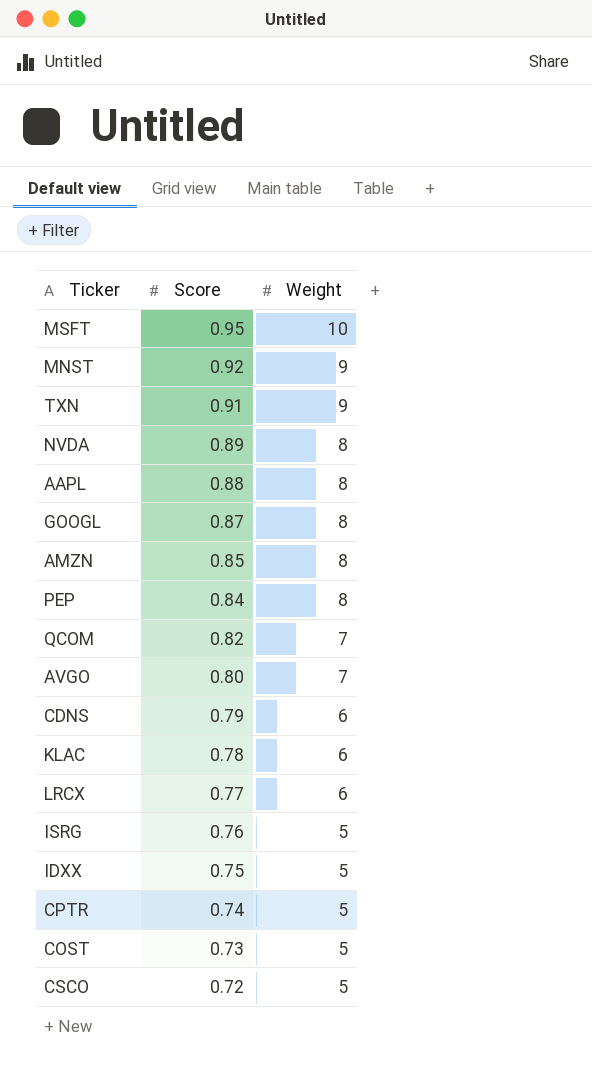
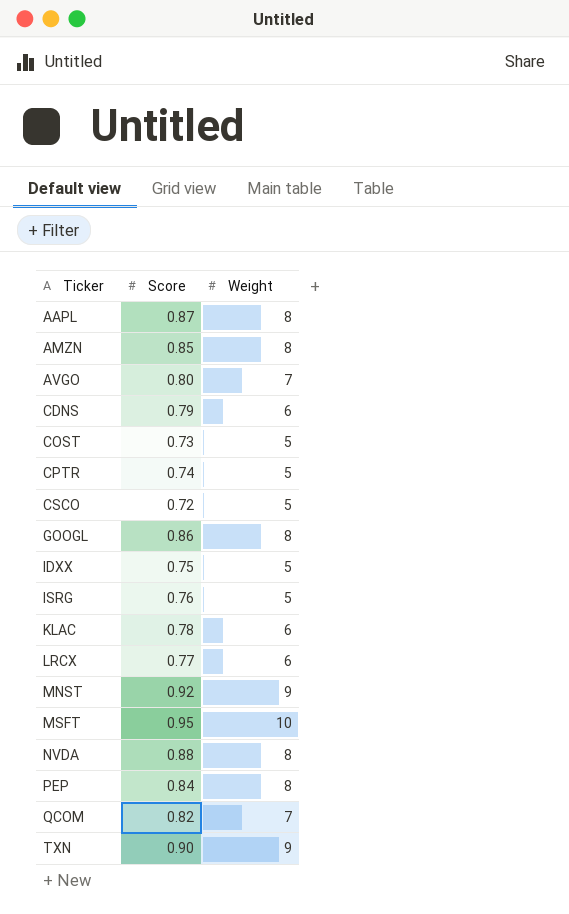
row order: Score descending -> Ticker ascending
AAPL | Score: 0.88 -> 0.87
GOOGL | Score: 0.87 -> 0.86
NVDA | Score: 0.89 -> 0.88
TXN | Score: 0.91 -> 0.90

